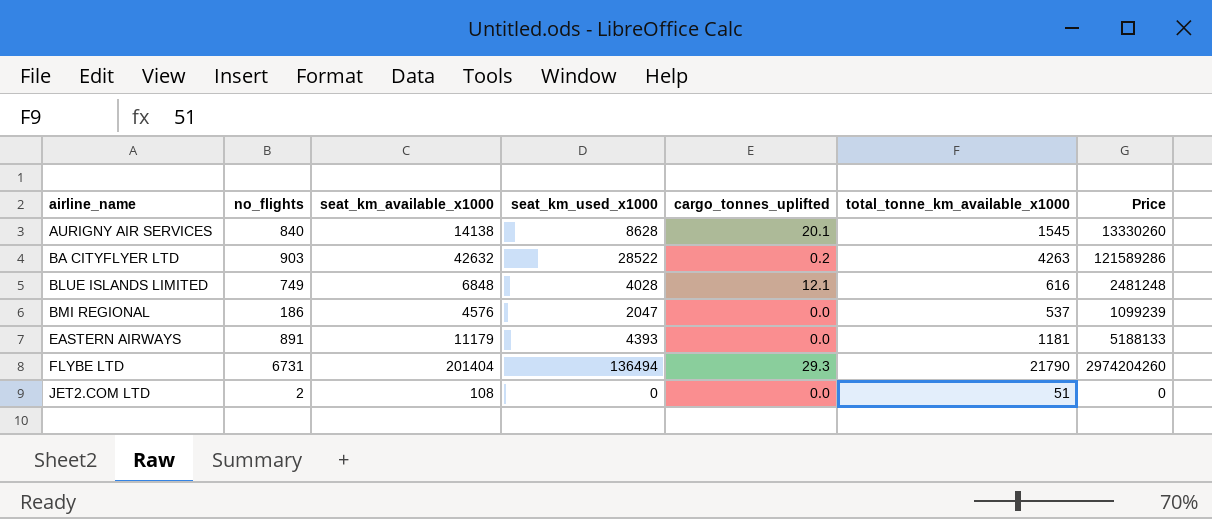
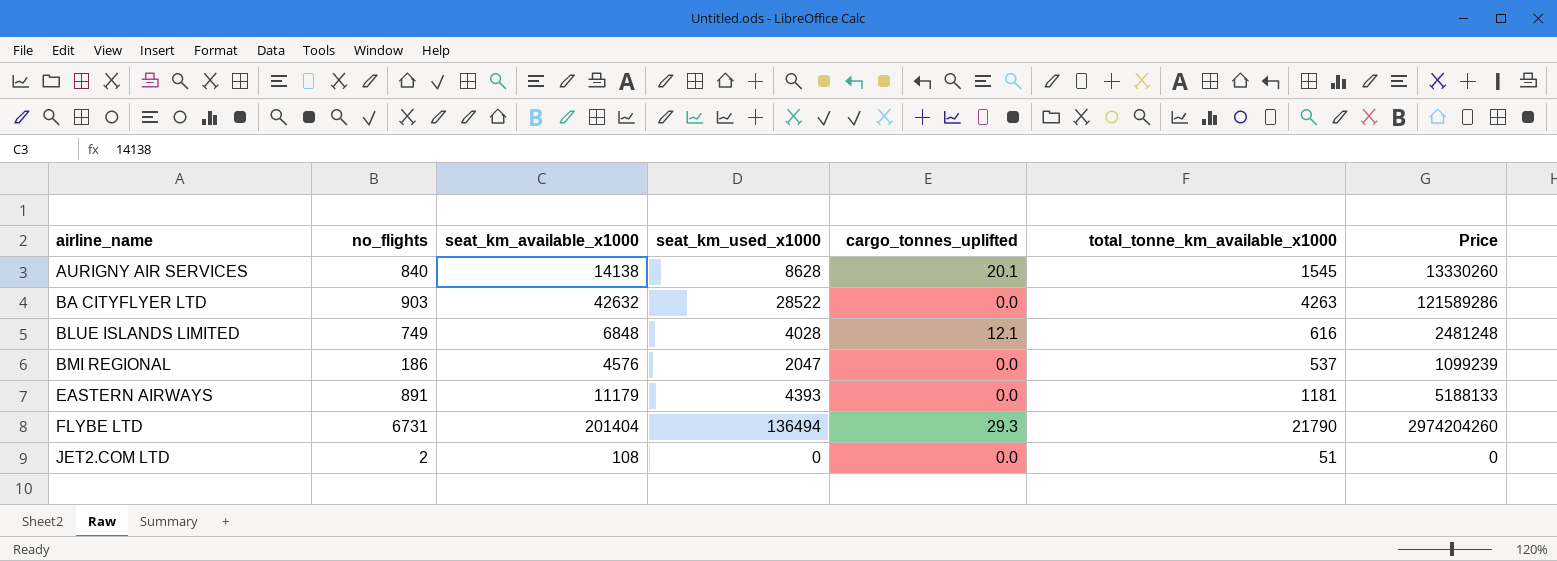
BA CITYFLYER LTD | cargo_tonnes_uplifted: 0.2 -> 0.0

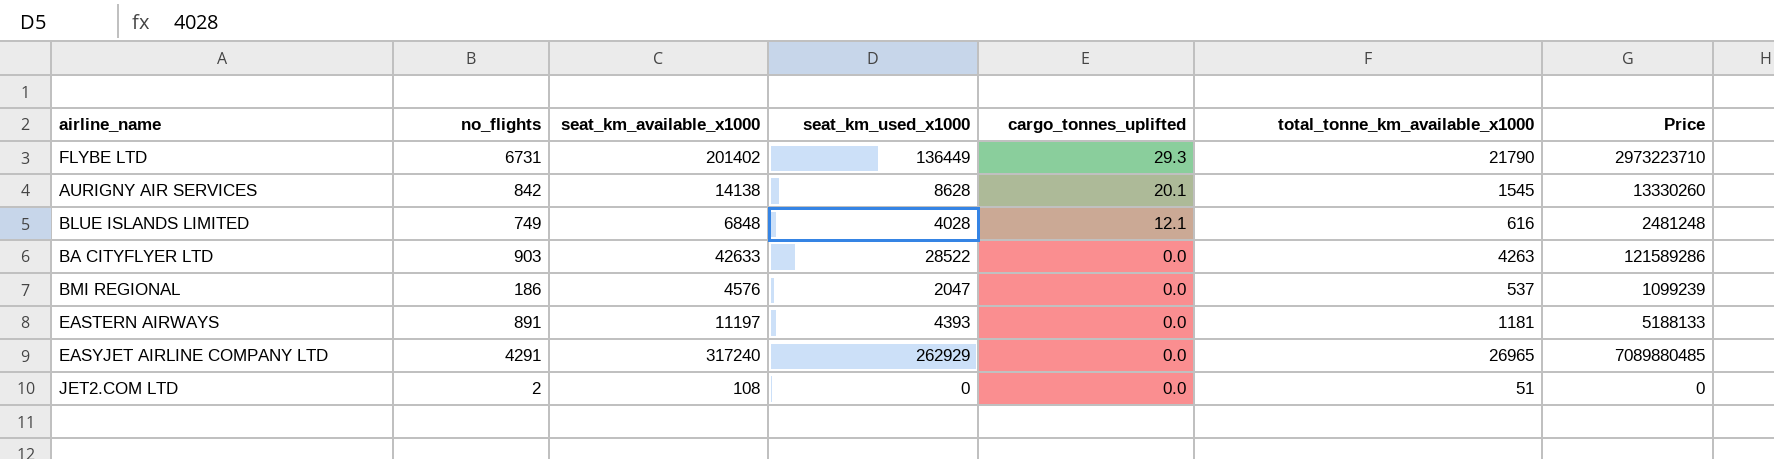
row order: airline_name ascending -> cargo_tonnes_uplifted descending
FLYBE LTD | seat_km_available_x1000: 201404 -> 201402
FLYBE LTD | seat_km_used_x1000: 136494 -> 136449
FLYBE LTD | Price: 2974204260 -> 2973223710
AURIGNY AIR SERVICES | no_flights: 840 -> 842
BA CITYFLYER LTD | seat_km_available_x1000: 42632 -> 42633
EASTERN AIRWAYS | seat_km_available_x1000: 11179 -> 11197
row EASYJET AIRLINE COMPANY LTD: none -> 4291 | 317240 | 262929 | 0.0 | 26965 | 7089880485

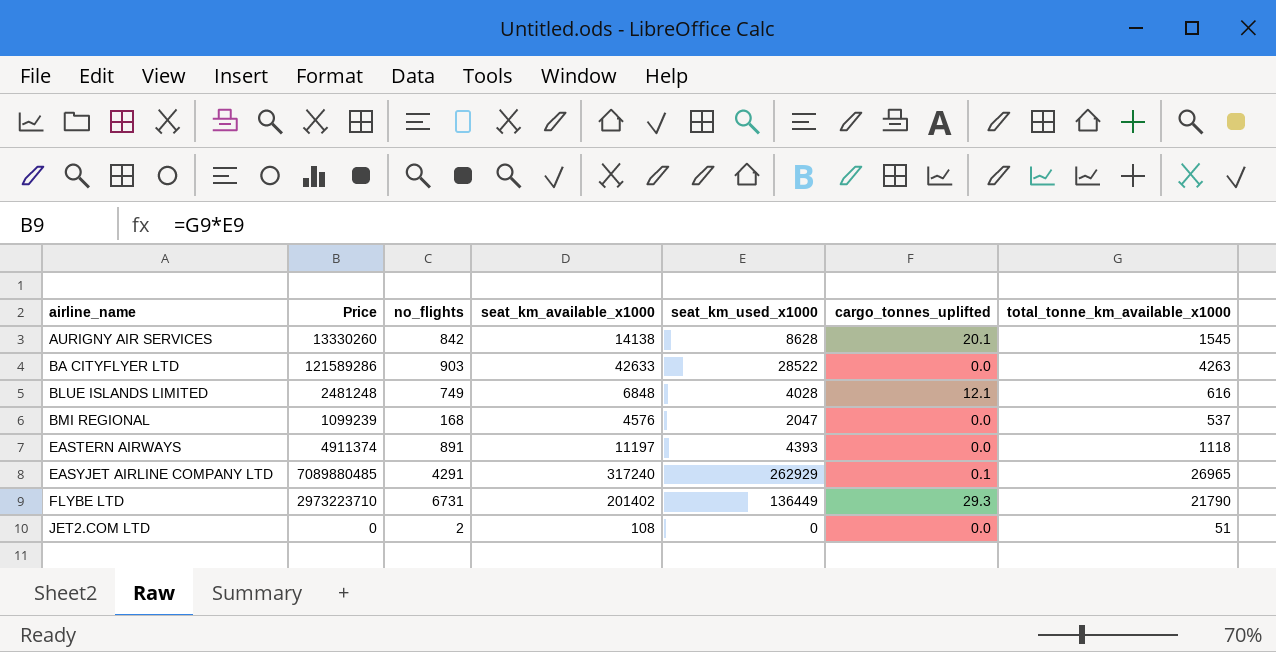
row order: cargo_tonnes_uplifted descending -> airline_name ascending
column Price | position: 7 -> 2
BMI REGIONAL | no_flights: 186 -> 168
EASTERN AIRWAYS | Price: 5188133 -> 4911374
EASTERN AIRWAYS | total_tonne_km_available_x1000: 1181 -> 1118
EASYJET AIRLINE COMPANY LTD | cargo_tonnes_uplifted: 0.0 -> 0.1

